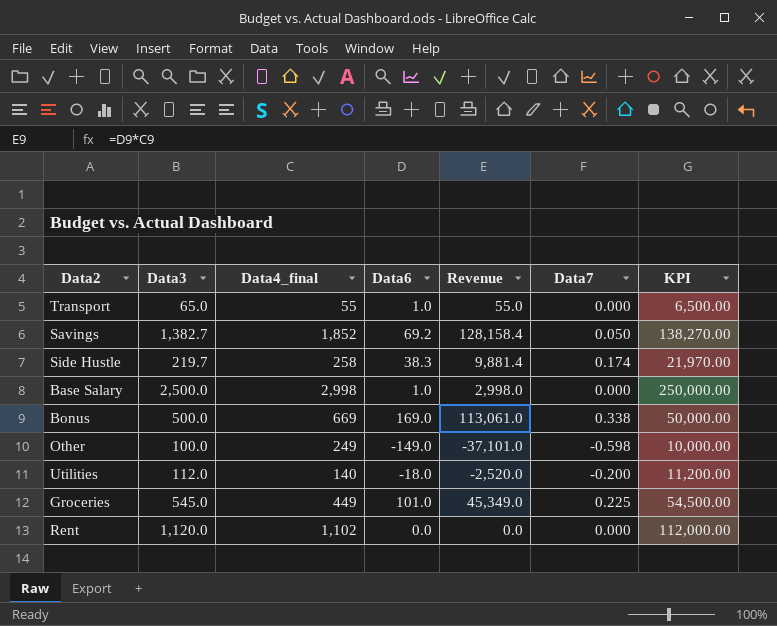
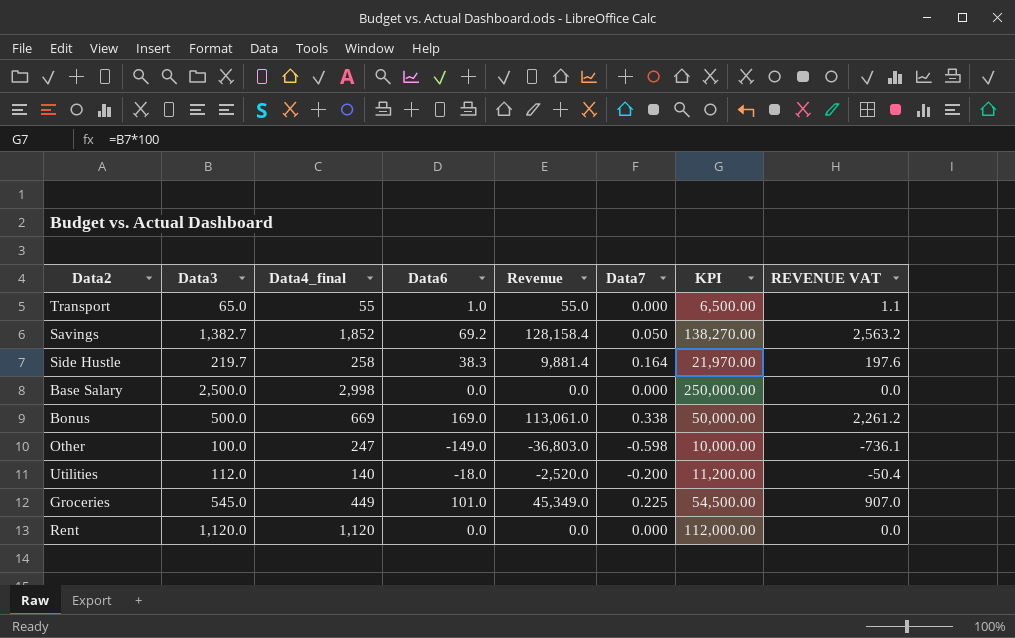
column REVENUE VAT | formula: none -> [Revenue] * 0.02
Side Hustle | Data7: 0.174 -> 0.164
Base Salary | Data6: 1.0 -> 0.0
Base Salary | Revenue: 2,998.0 -> 0.0
Other | Data4_final: 249 -> 247
Other | Revenue: -37,101.0 -> -36,803.0
Rent | Data4_final: 1,102 -> 1,120

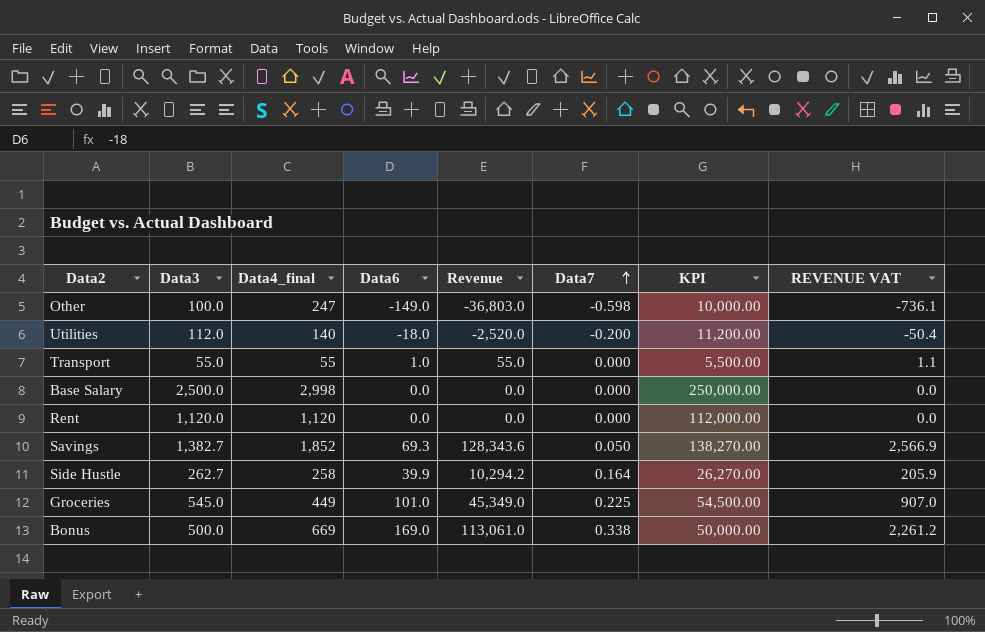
row order: none -> Data7 ascending
Transport | Data3: 65.0 -> 55.0
Transport | KPI: 6,500.00 -> 5,500.00
Savings | Data6: 69.2 -> 69.3
Savings | Revenue: 128,158.4 -> 128,343.6
Savings | REVENUE VAT: 2,563.2 -> 2,566.9
Side Hustle | Data3: 219.7 -> 262.7
Side Hustle | Data6: 38.3 -> 39.9
Side Hustle | Revenue: 9,881.4 -> 10,294.2
Side Hustle | KPI: 21,970.00 -> 26,270.00
Side Hustle | REVENUE VAT: 197.6 -> 205.9

